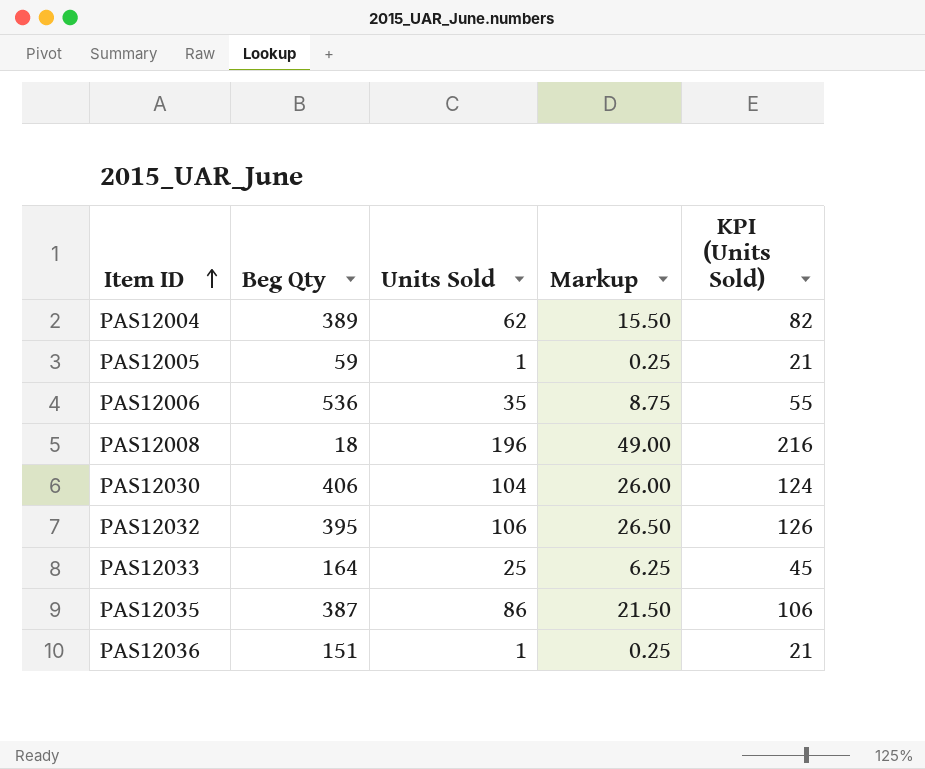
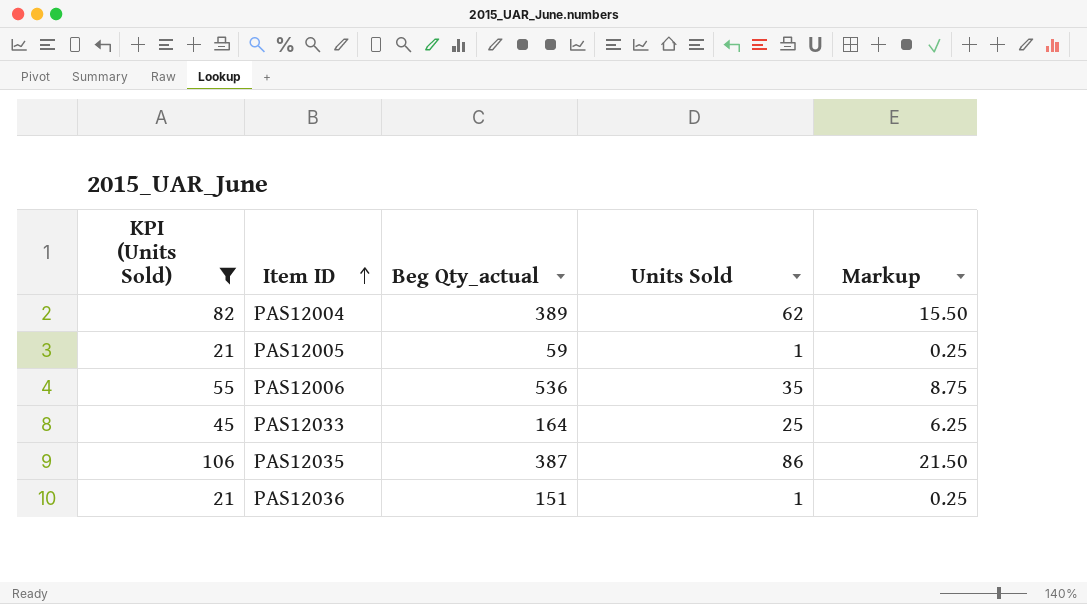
filter: none -> KPI (Units Sold) <= 106
column KPI (Units Sold) | position: 5 -> 1
column name: Beg Qty -> Beg Qty_actual

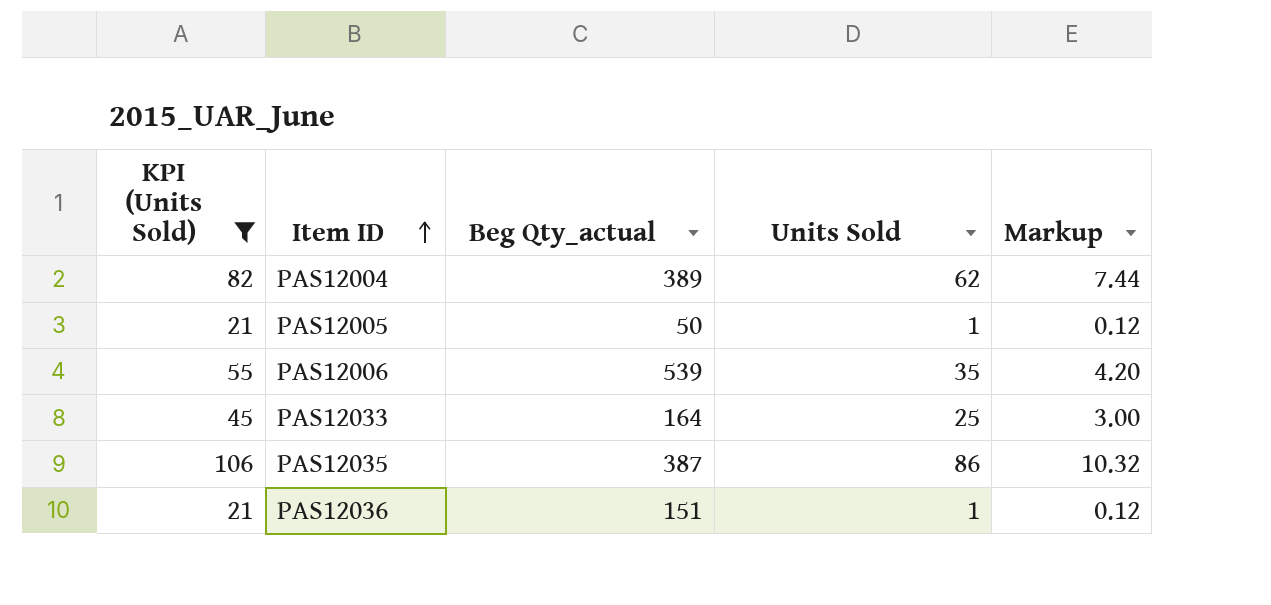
column Markup | formula: [Units Sold] * 0.25 -> [Units Sold] * 0.12
PAS12005 | Beg Qty_actual: 59 -> 50
PAS12006 | Beg Qty_actual: 536 -> 539

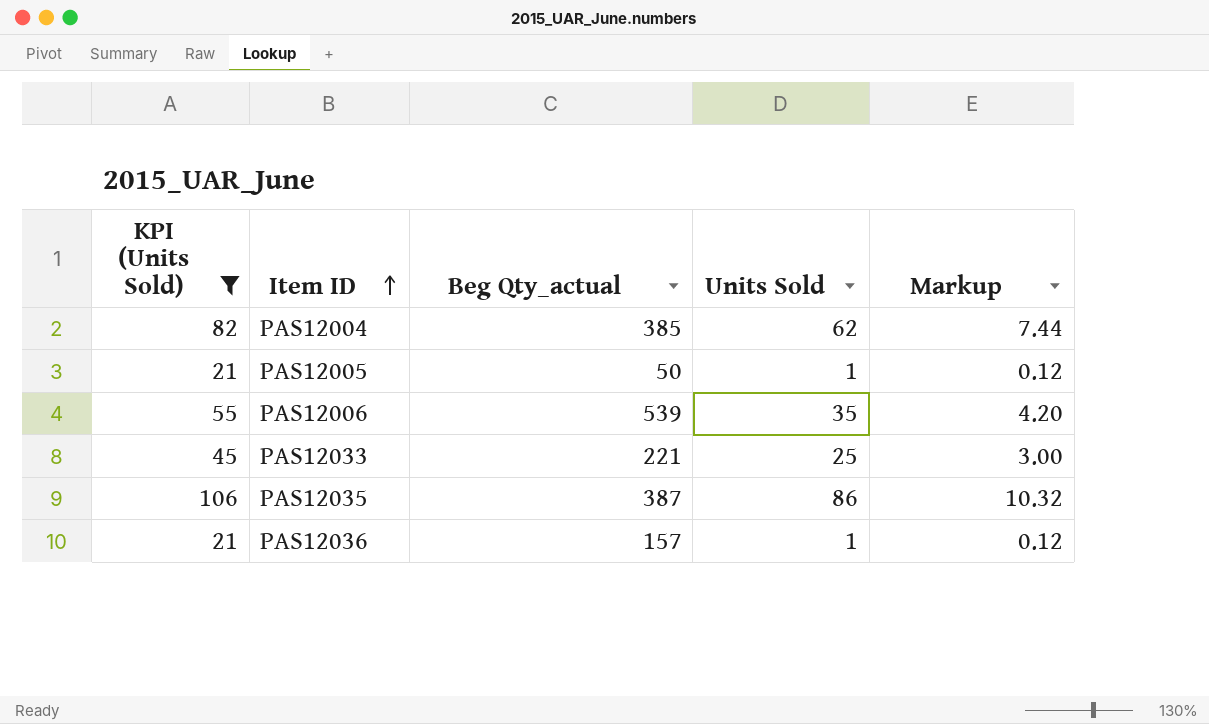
PAS12004 | Beg Qty_actual: 389 -> 385
PAS12033 | Beg Qty_actual: 164 -> 221
PAS12036 | Beg Qty_actual: 151 -> 157

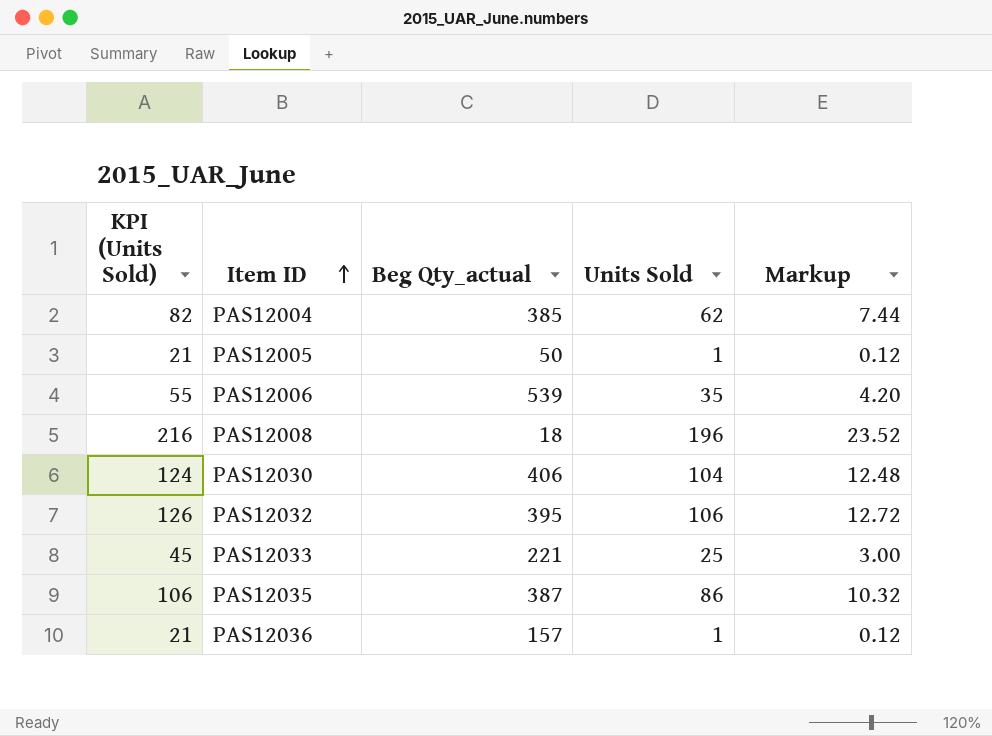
filter: KPI (Units Sold) <= 106 -> none

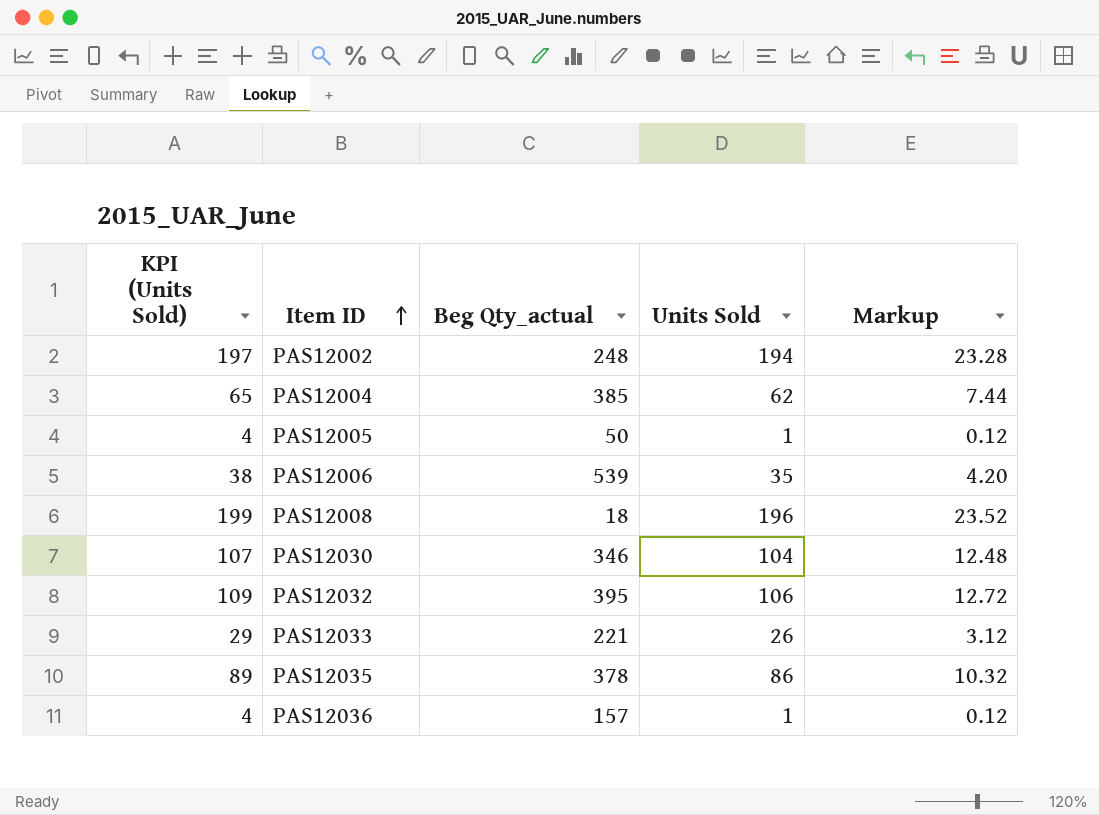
column KPI (Units Sold) | formula: [Units Sold] + 20 -> [Units Sold] + 3
row PAS12002: none -> 197 | 248 | 194 | 23.28
PAS12030 | Beg Qty_actual: 406 -> 346
PAS12033 | Units Sold: 25 -> 26
PAS12033 | Markup: 3.00 -> 3.12
PAS12035 | Beg Qty_actual: 387 -> 378

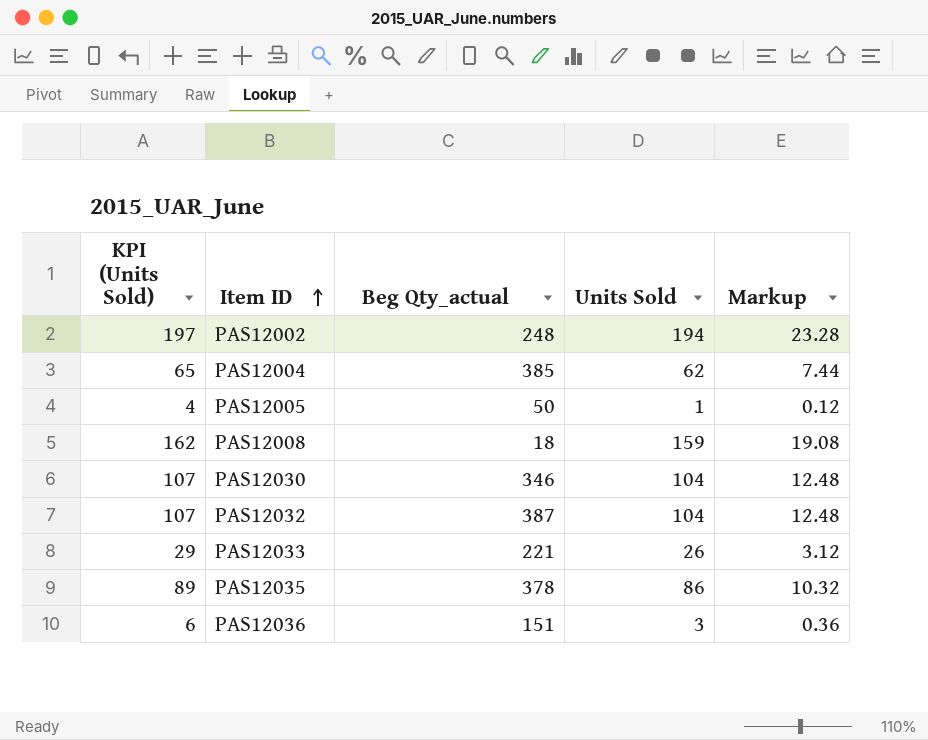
row PAS12006: 38 | 539 | 35 | 4.20 -> none
PAS12008 | KPI (Units Sold): 199 -> 162
PAS12008 | Units Sold: 196 -> 159
PAS12008 | Markup: 23.52 -> 19.08
PAS12032 | KPI (Units Sold): 109 -> 107
PAS12032 | Beg Qty_actual: 395 -> 387
PAS12032 | Units Sold: 106 -> 104
PAS12032 | Markup: 12.72 -> 12.48
PAS12036 | KPI (Units Sold): 4 -> 6
PAS12036 | Beg Qty_actual: 157 -> 151
PAS12036 | Units Sold: 1 -> 3
PAS12036 | Markup: 0.12 -> 0.36

